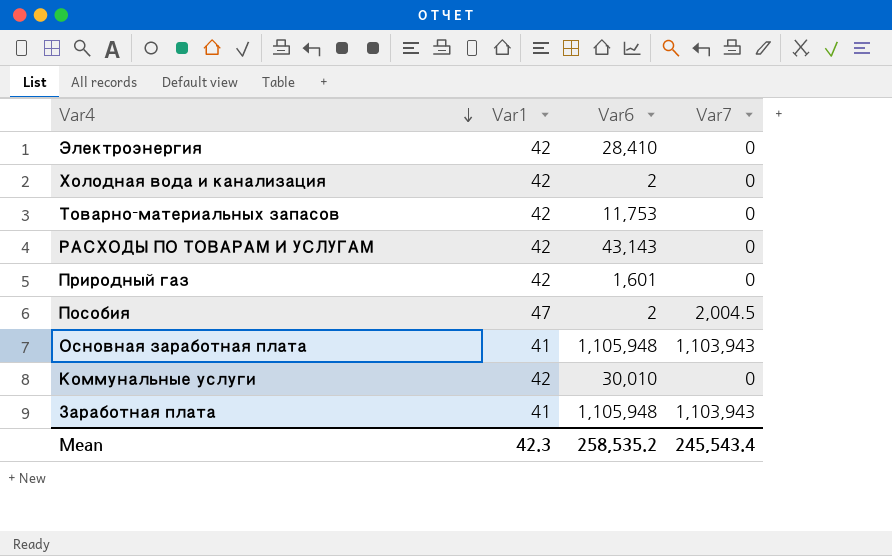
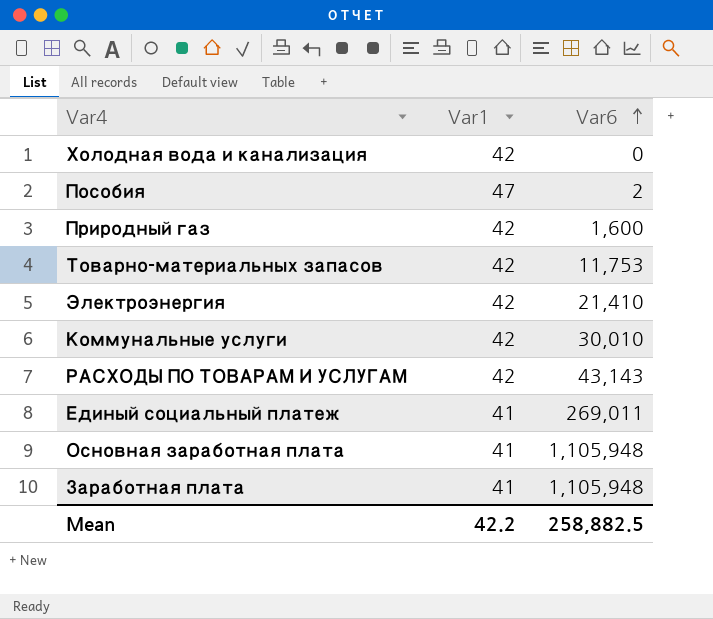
row order: Var4 descending -> Var6 ascending
column Var7 | position: 4 -> none
Холодная вода и канализация | Var6: 2 -> 0
Природный газ | Var6: 1,601 -> 1,600
Электроэнергия | Var6: 28,410 -> 21,410
row Единый социальный платеж: none -> 41 | 269,011
Mean | Var1: 42.3 -> 42.2
Mean | Var6: 258,535.2 -> 258,882.5

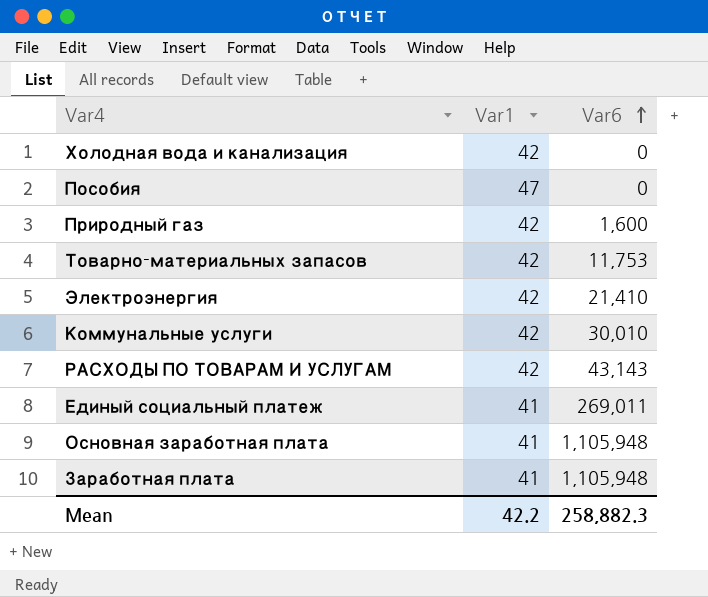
Пособия | Var6: 2 -> 0
Mean | Var6: 258,882.5 -> 258,882.3

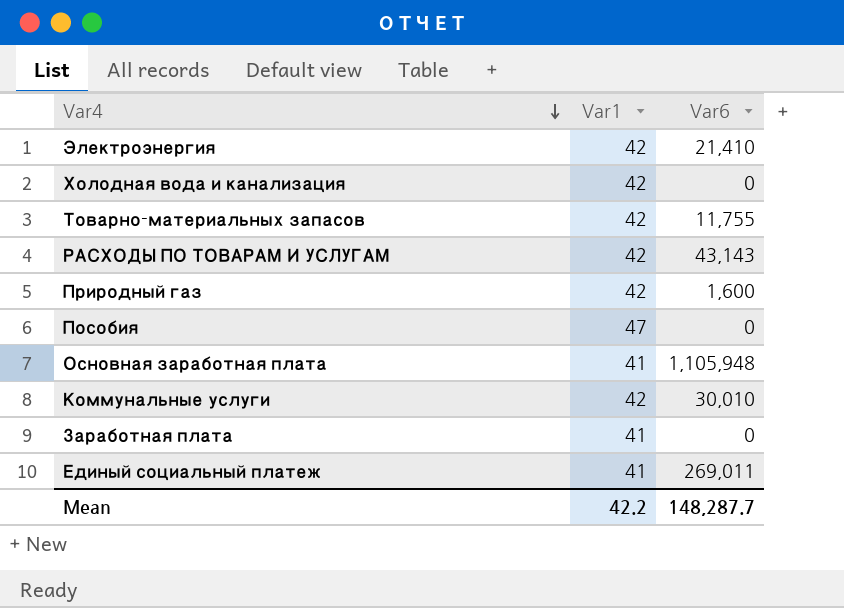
row order: Var6 ascending -> Var4 descending
Товарно-материальных запасов | Var6: 11,753 -> 11,755
Заработная плата | Var6: 1,105,948 -> 0
Mean | Var6: 258,882.3 -> 148,287.7

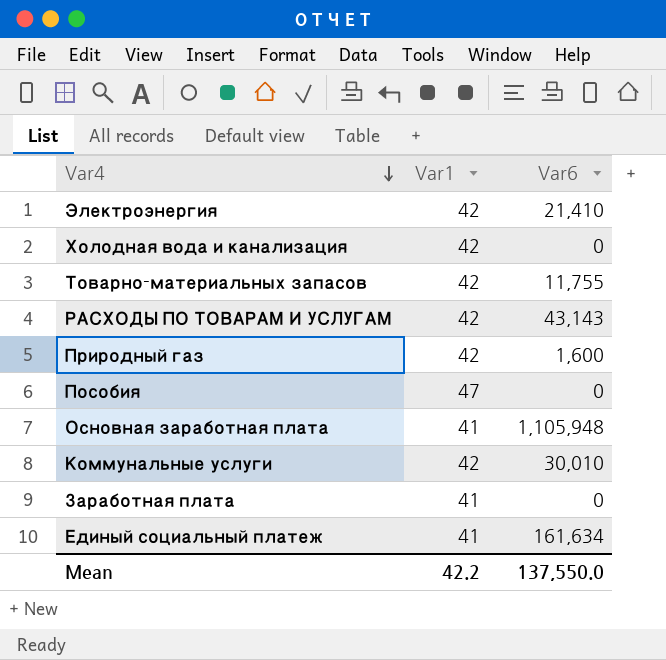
Единый социальный платеж | Var6: 269,011 -> 161,634
Mean | Var6: 148,287.7 -> 137,550.0

